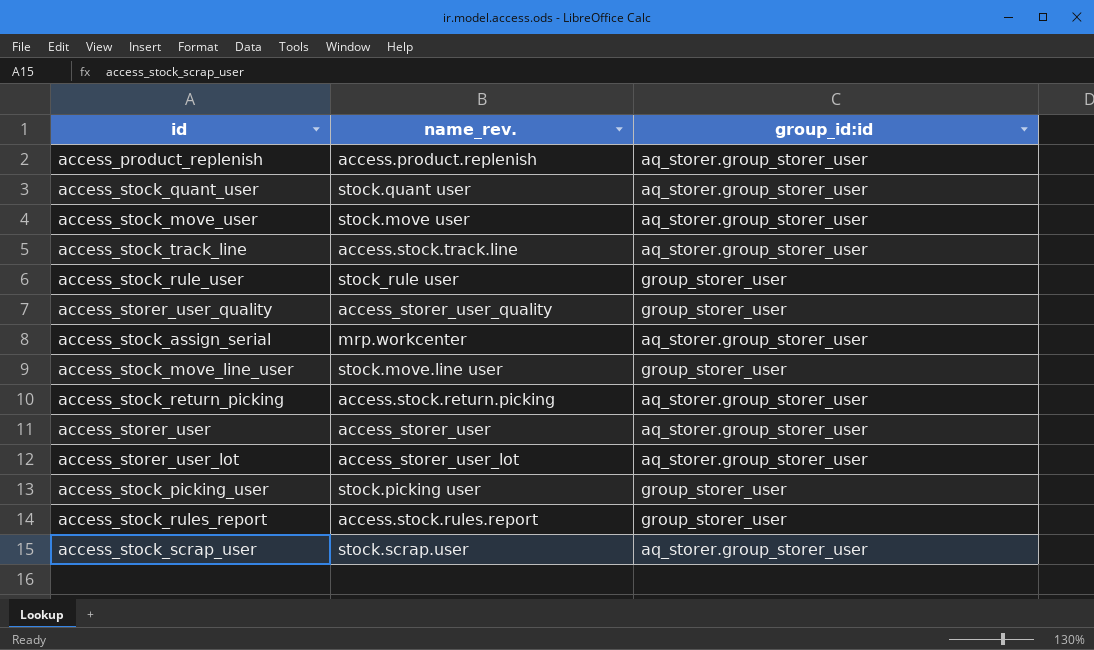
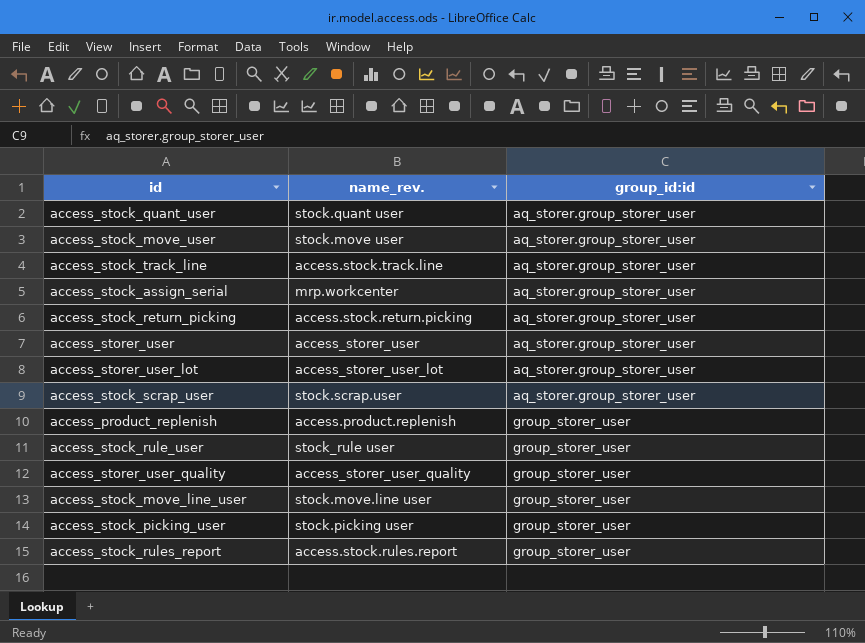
row order: none -> group_id:id ascending
access_product_replenish | group_id:id: aq_storer.group_storer_user -> group_storer_user

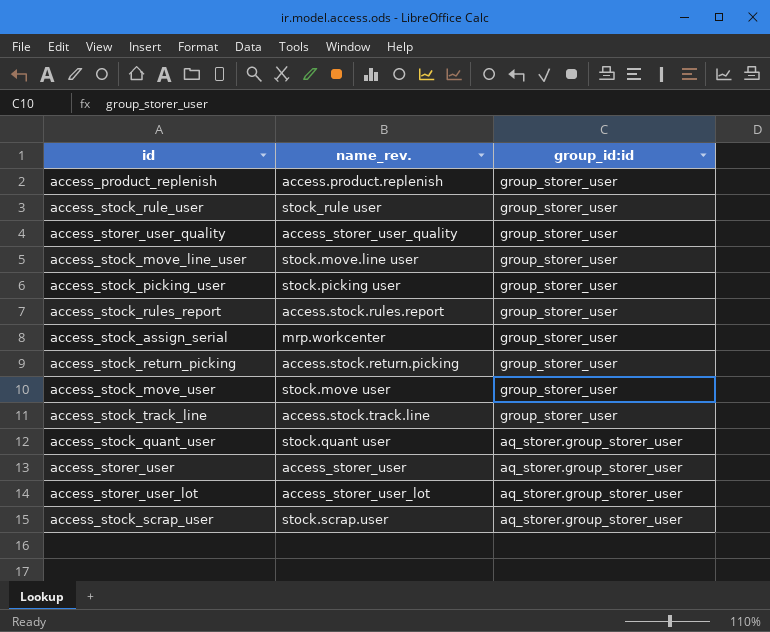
row order: group_id:id ascending -> group_id:id descending
access_stock_assign_serial | group_id:id: aq_storer.group_storer_user -> group_storer_user
access_stock_return_picking | group_id:id: aq_storer.group_storer_user -> group_storer_user
access_stock_move_user | group_id:id: aq_storer.group_storer_user -> group_storer_user
access_stock_track_line | group_id:id: aq_storer.group_storer_user -> group_storer_user

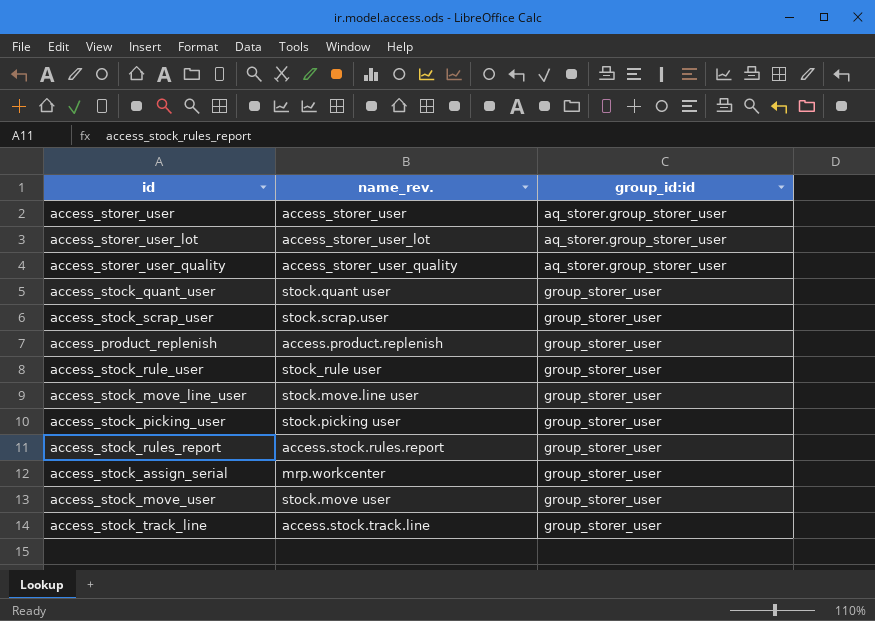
row order: group_id:id descending -> group_id:id ascending
row access_stock_return_picking: access.stock.return.picking | group_storer_user -> none
access_storer_user_quality | group_id:id: group_storer_user -> aq_storer.group_storer_user
access_stock_quant_user | group_id:id: aq_storer.group_storer_user -> group_storer_user
access_stock_scrap_user | group_id:id: aq_storer.group_storer_user -> group_storer_user

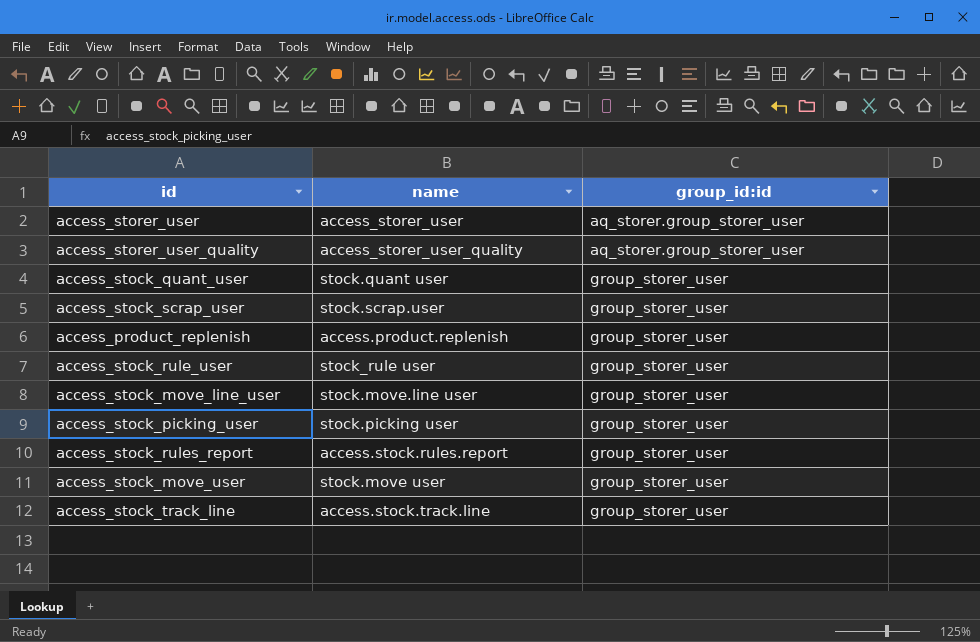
column name: name_rev. -> name
row access_storer_user_lot: access_storer_user_lot | aq_storer.group_storer_user -> none
row access_stock_assign_serial: mrp.workcenter | group_storer_user -> none

